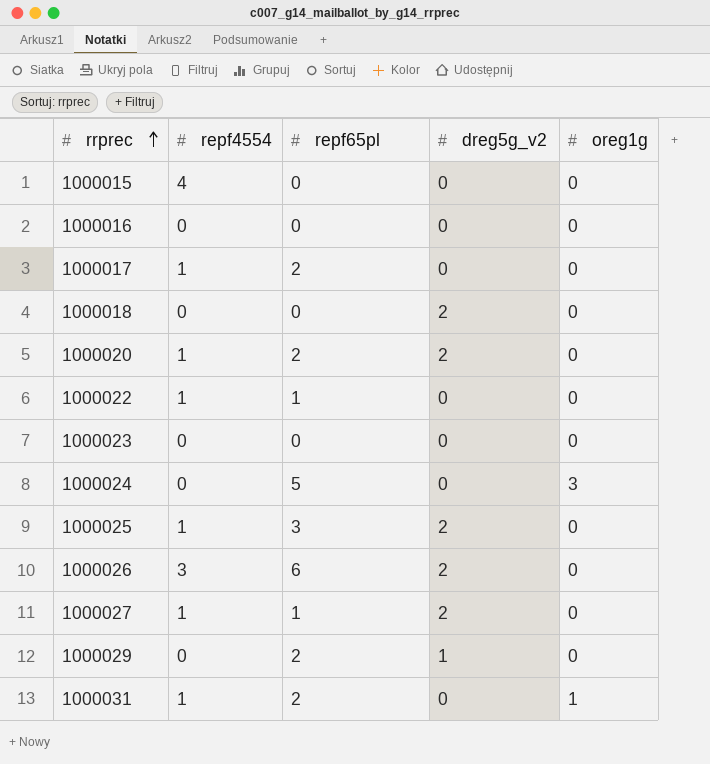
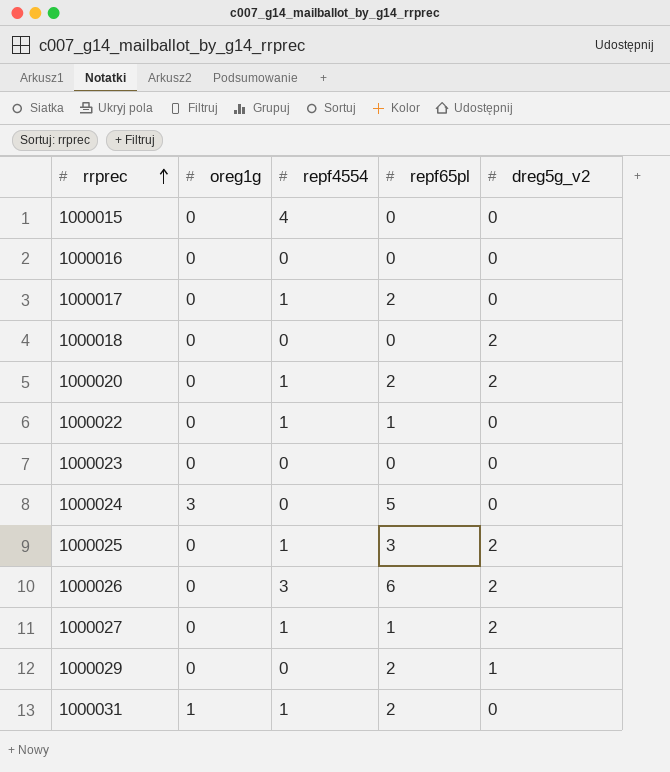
column oreg1g | position: 5 -> 2

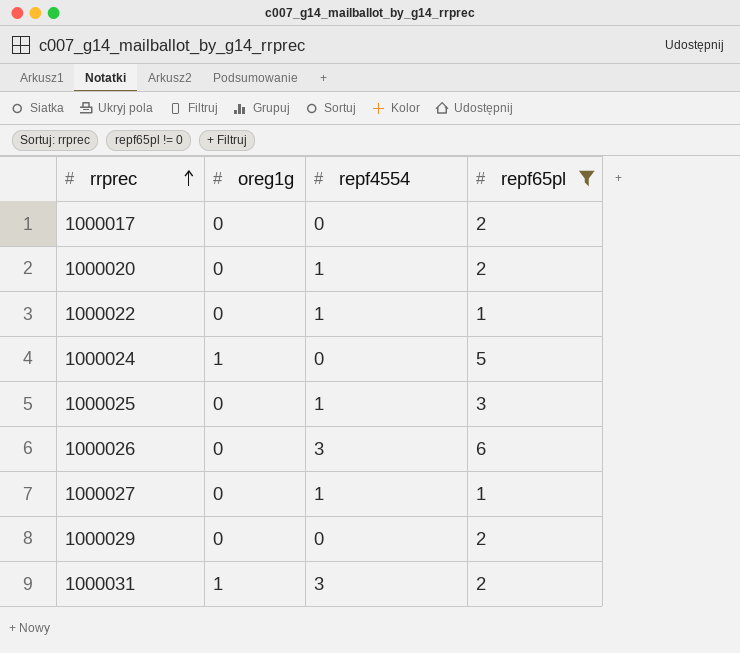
filter: none -> repf65pl != 0
column dreg5g_v2 | position: 5 -> none
1000017 | repf4554: 1 -> 0
1000024 | oreg1g: 3 -> 1
1000031 | repf4554: 1 -> 3

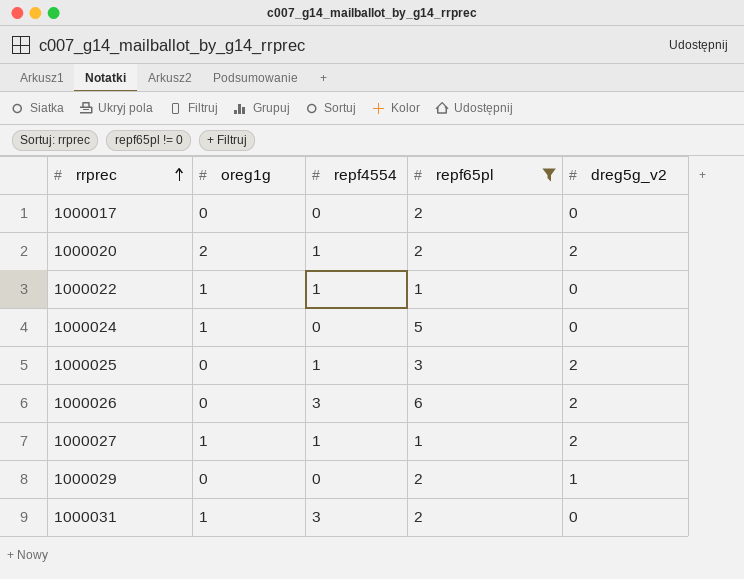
column dreg5g_v2 | position: none -> 5
1000020 | oreg1g: 0 -> 2
1000022 | oreg1g: 0 -> 1
1000027 | oreg1g: 0 -> 1

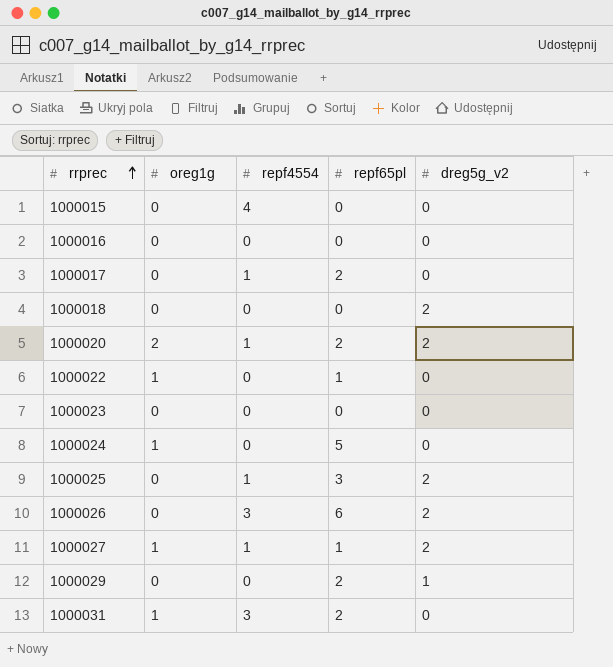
filter: repf65pl != 0 -> none
1000017 | repf4554: 0 -> 1
1000022 | repf4554: 1 -> 0

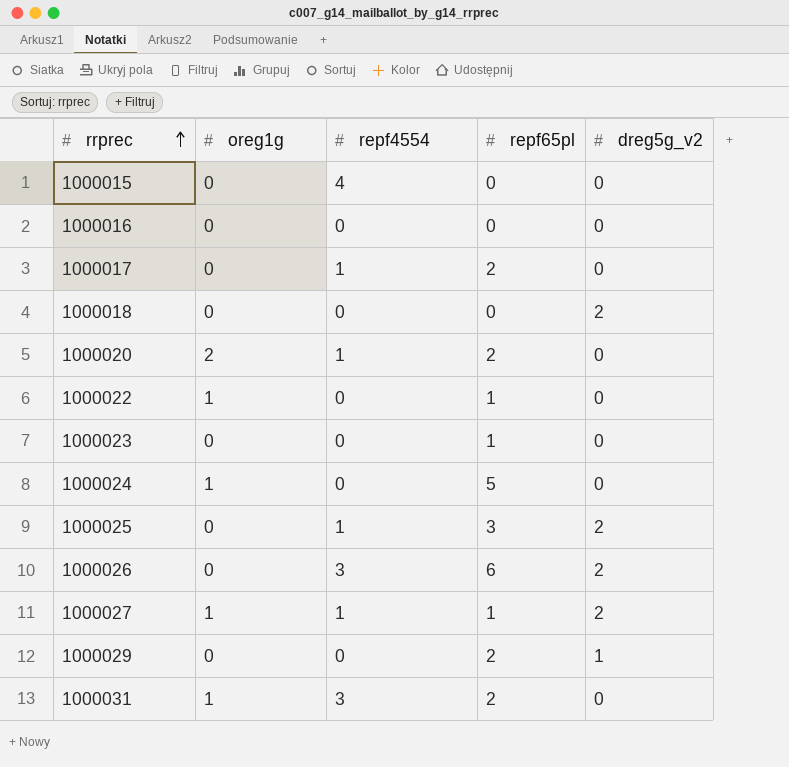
1000020 | dreg5g_v2: 2 -> 0
1000023 | repf65pl: 0 -> 1

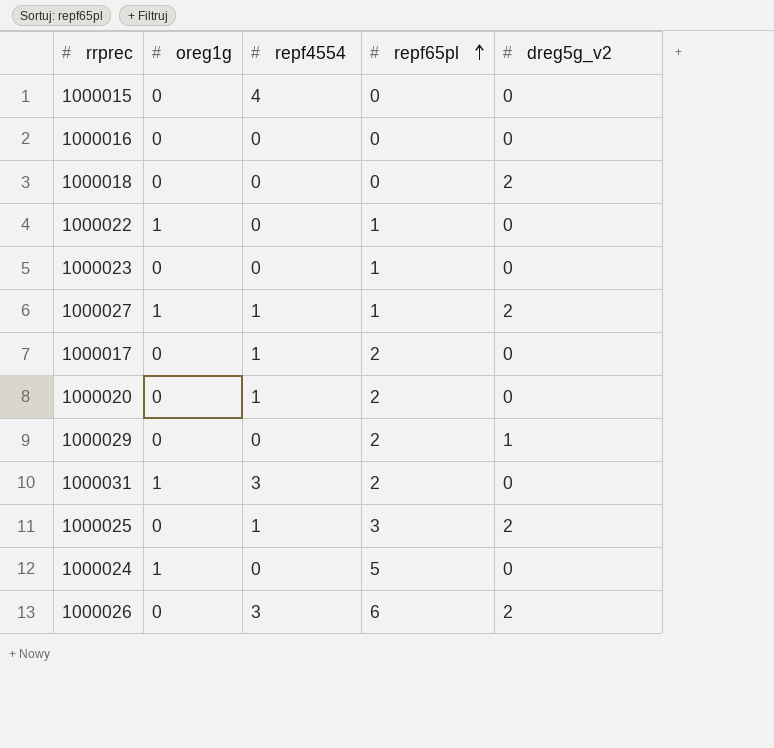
row order: rrprec ascending -> repf65pl ascending
1000020 | oreg1g: 2 -> 0

